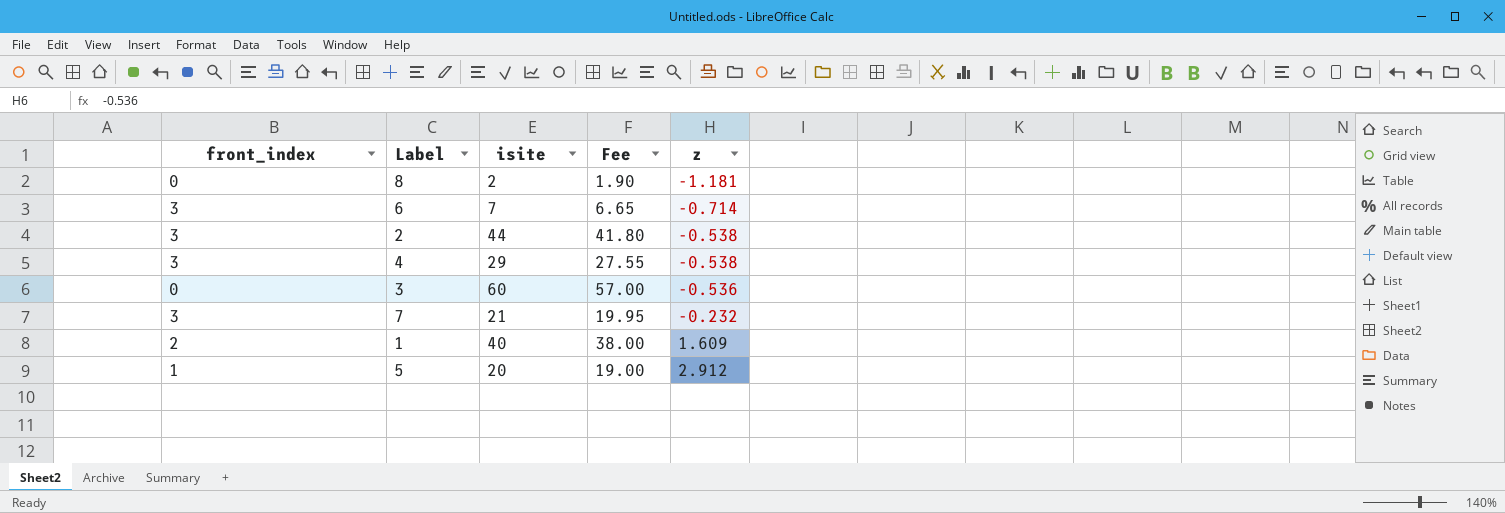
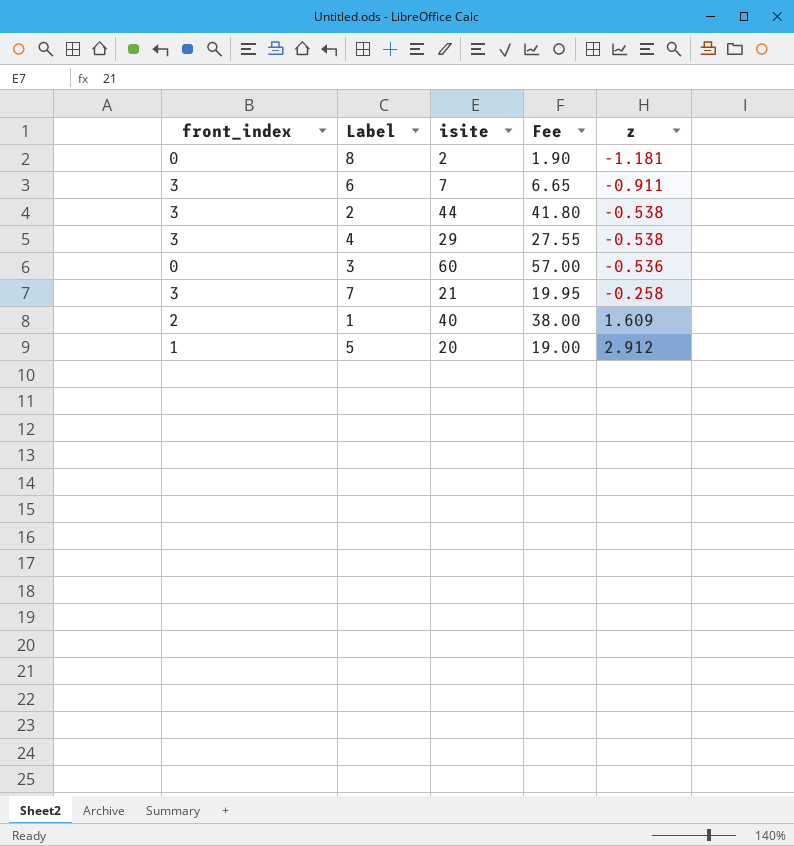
6 | z: -0.714 -> -0.911
7 | z: -0.232 -> -0.258

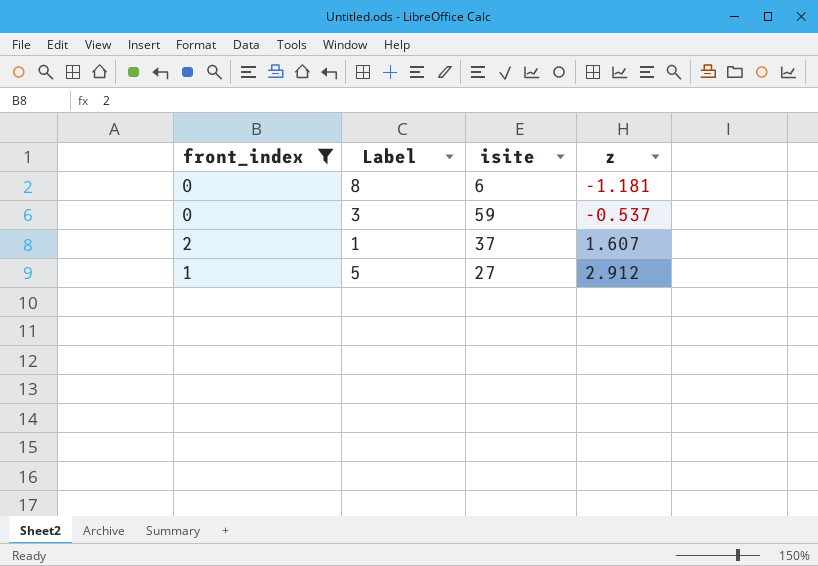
filter: none -> front_index != 3
column Fee | formula: [isite] * 0.95 -> none
8 | isite: 2 -> 6
3 | isite: 60 -> 59
3 | z: -0.536 -> -0.537
1 | isite: 40 -> 37
1 | z: 1.609 -> 1.607
5 | isite: 20 -> 27

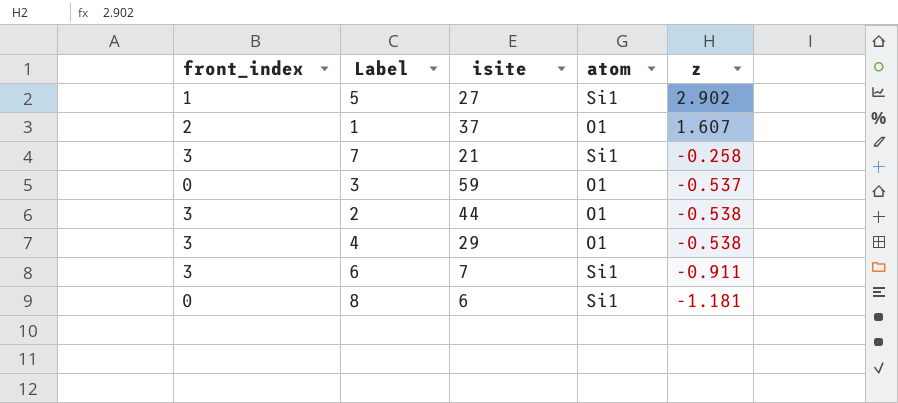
filter: front_index != 3 -> none
row order: z ascending -> z descending
column atom | position: none -> 4
5 | z: 2.912 -> 2.902

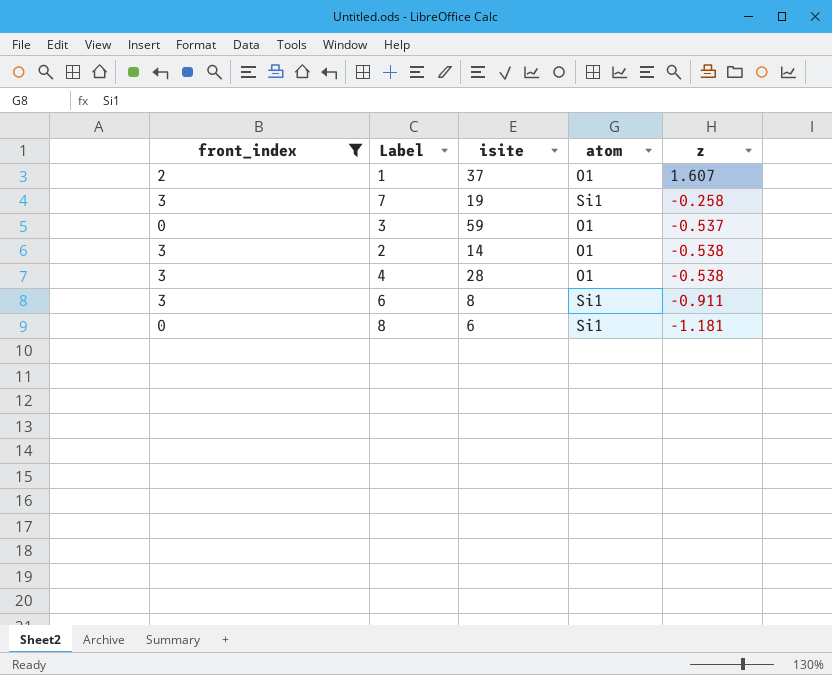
filter: none -> front_index != 1
7 | isite: 21 -> 19
2 | isite: 44 -> 14
4 | isite: 29 -> 28
6 | isite: 7 -> 8

